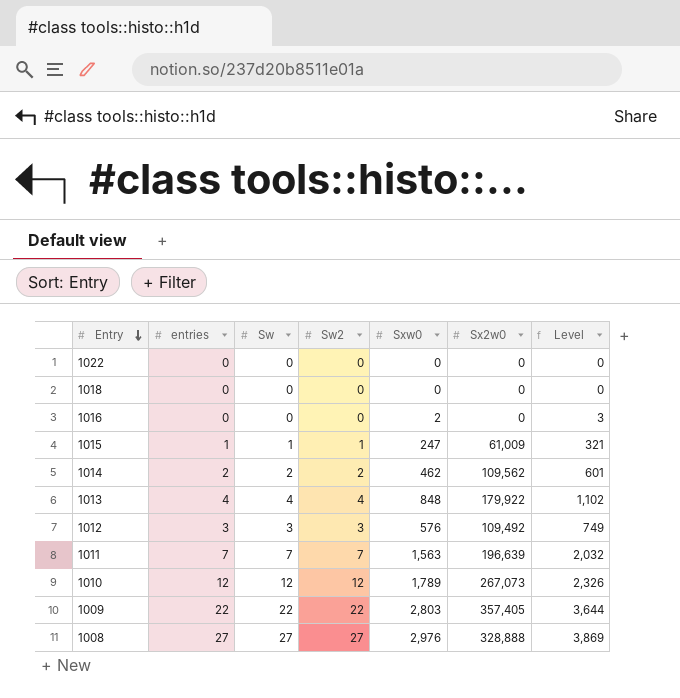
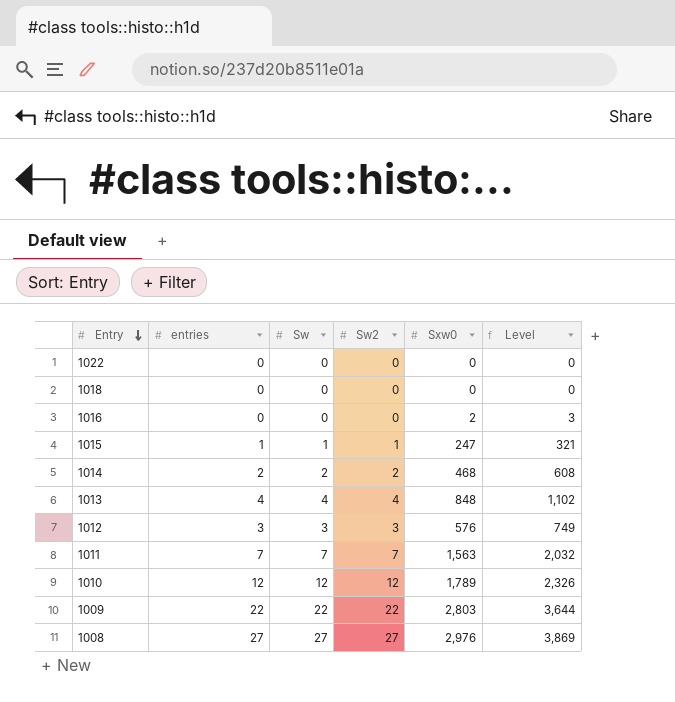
column Sx2w0 | position: 6 -> none
1014 | Sxw0: 462 -> 468
1014 | Level: 601 -> 608

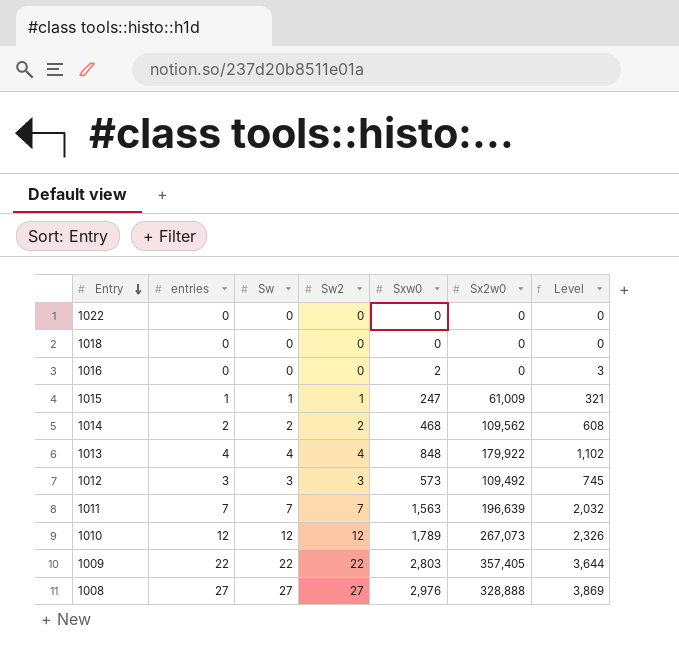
column Sx2w0 | position: none -> 6
1012 | Sxw0: 576 -> 573
1012 | Level: 749 -> 745

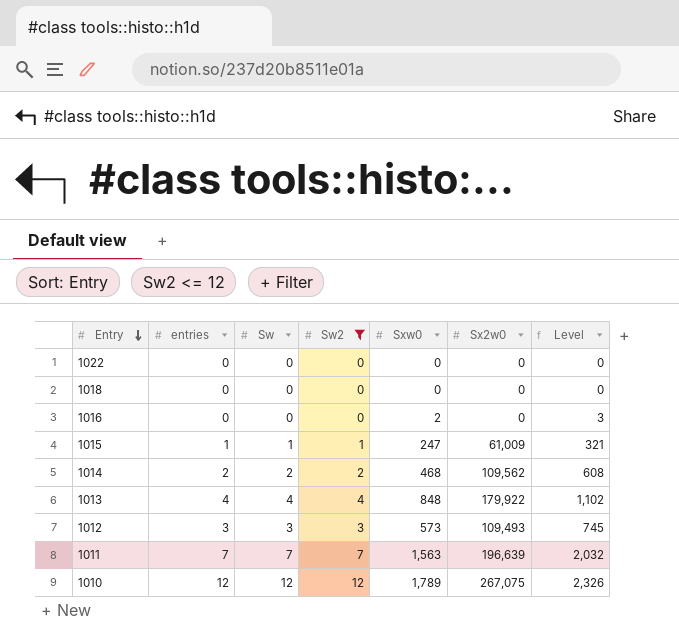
filter: none -> Sw2 <= 12
1012 | Sx2w0: 109,492 -> 109,493
1010 | Sx2w0: 267,073 -> 267,075

